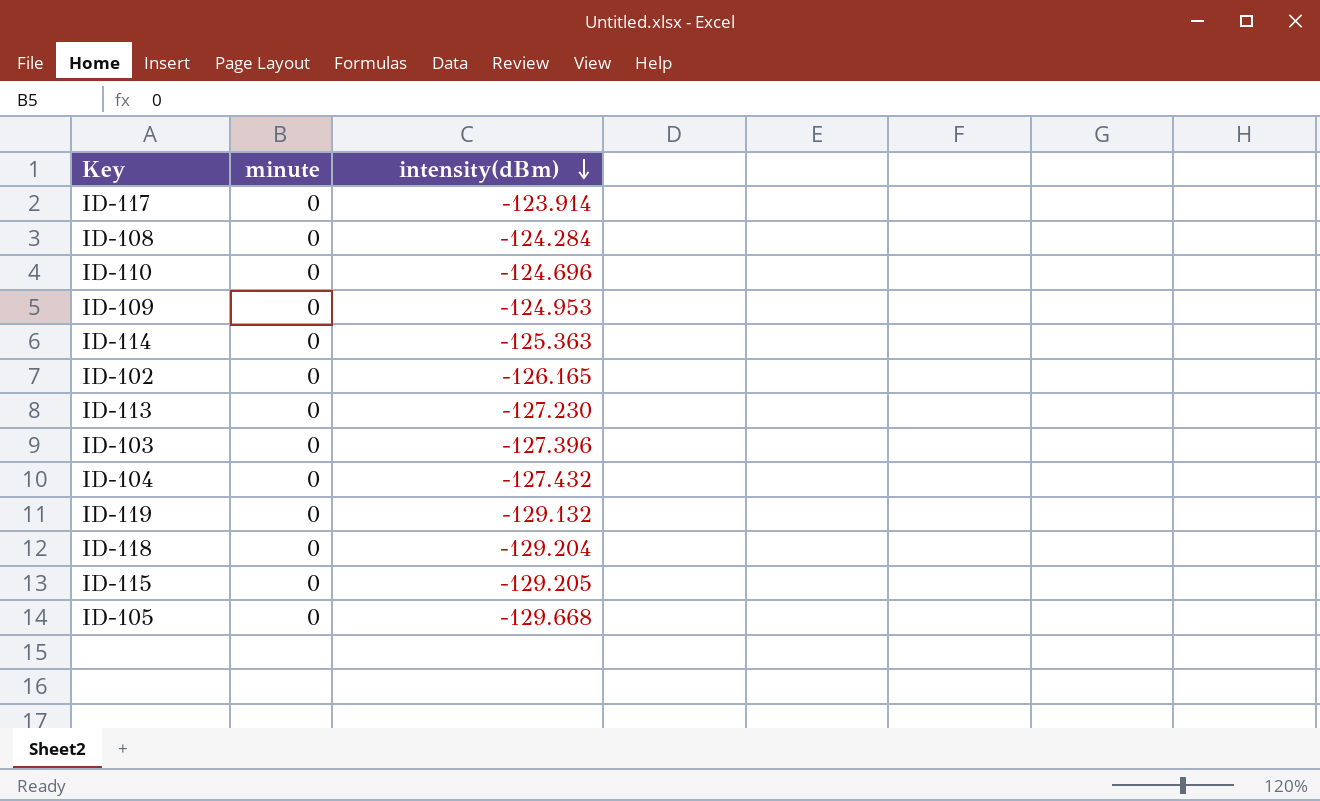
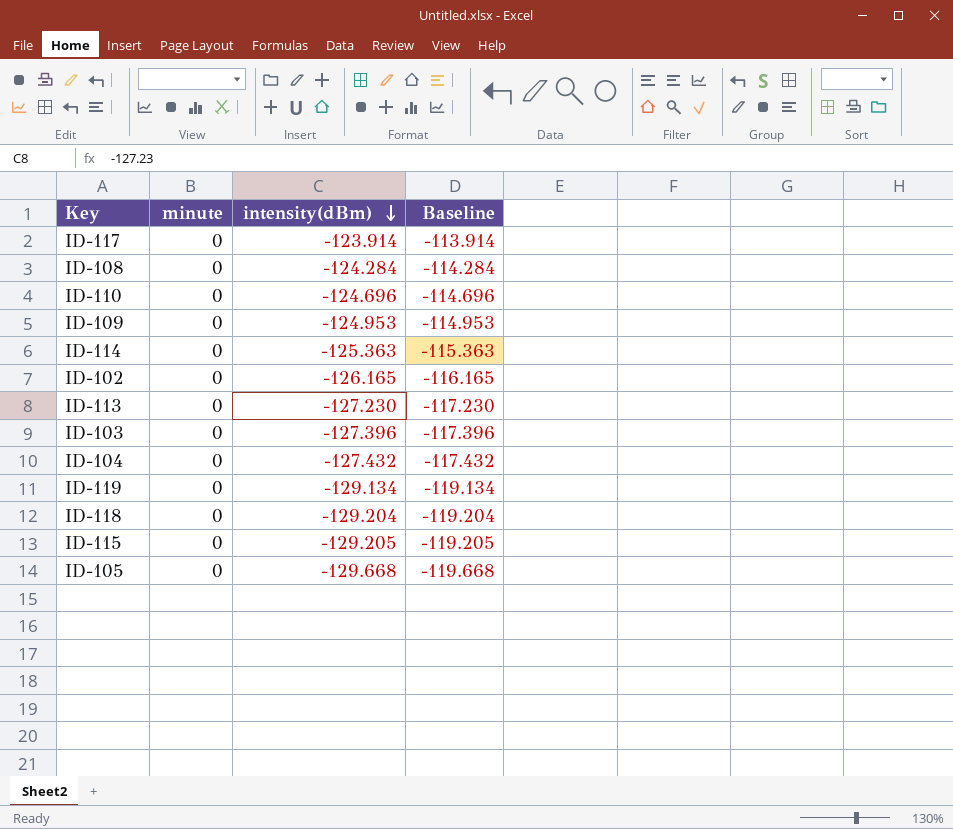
column Baseline | formula: none -> [intensity(dBm)] + 10
ID-119 | intensity(dBm): -129.132 -> -129.134

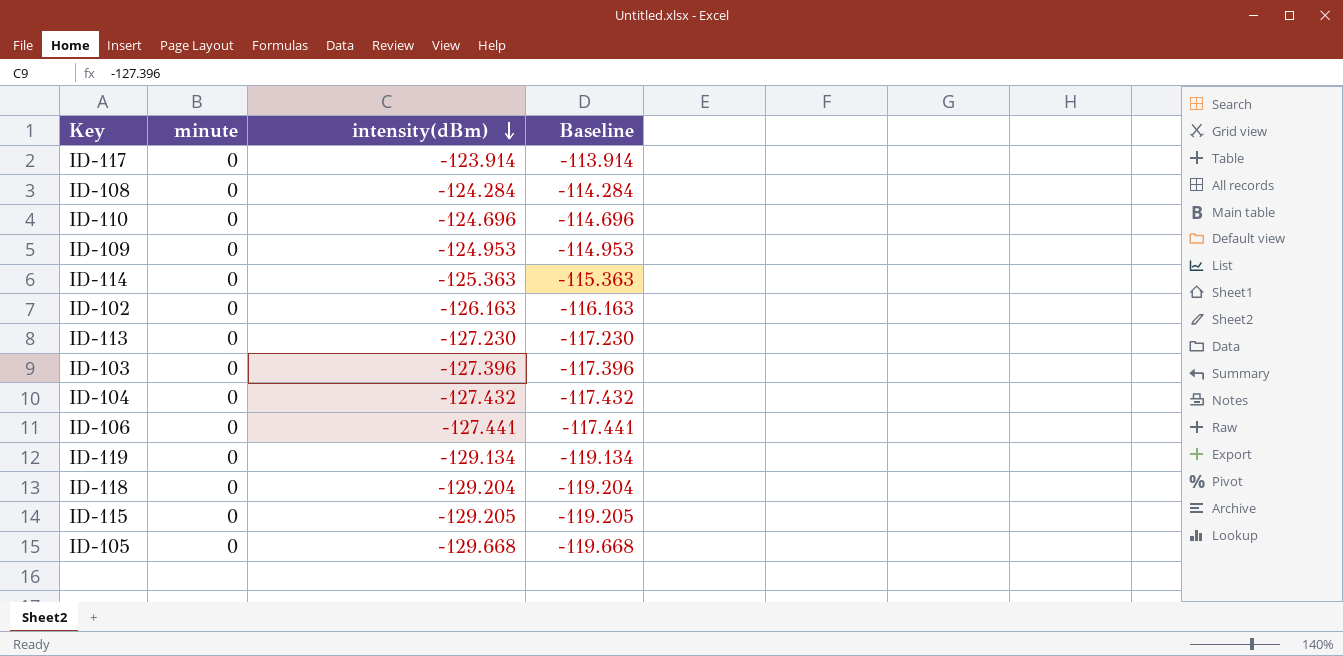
ID-102 | intensity(dBm): -126.165 -> -126.163
ID-102 | Baseline: -116.165 -> -116.163
row ID-106: none -> 0 | -127.441 | -117.441

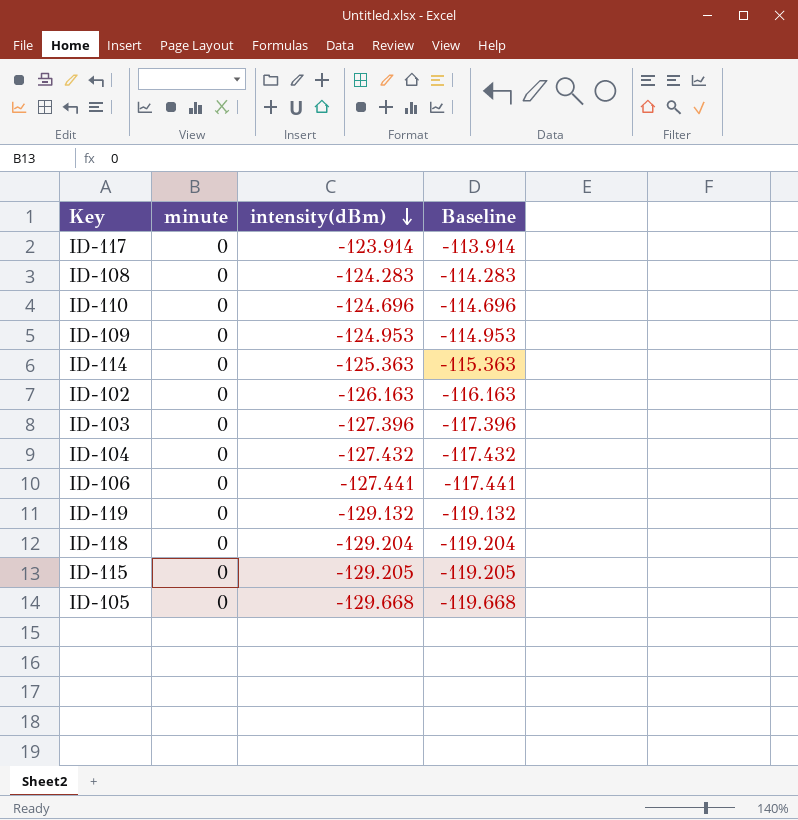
row ID-113: 0 | -127.230 | -117.230 -> none
ID-108 | intensity(dBm): -124.284 -> -124.283
ID-108 | Baseline: -114.284 -> -114.283
ID-119 | intensity(dBm): -129.134 -> -129.132
ID-119 | Baseline: -119.134 -> -119.132

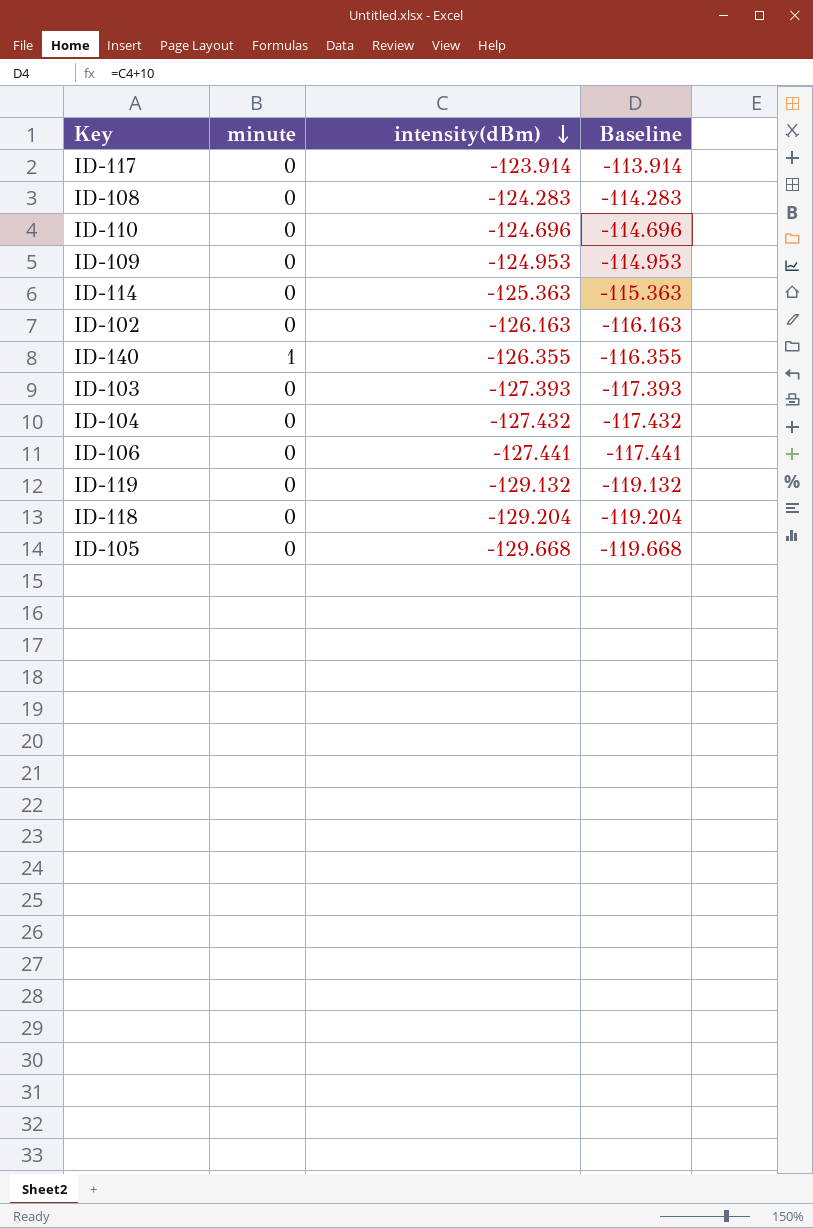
row ID-115: 0 | -129.205 | -119.205 -> none
row ID-140: none -> 1 | -126.355 | -116.355
ID-103 | intensity(dBm): -127.396 -> -127.393
ID-103 | Baseline: -117.396 -> -117.393

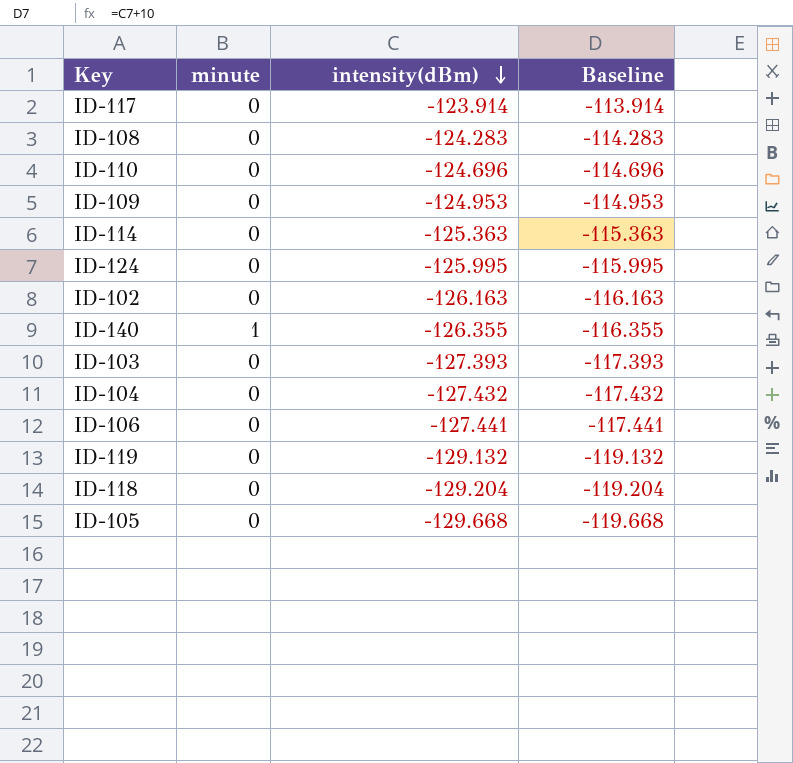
row ID-124: none -> 0 | -125.995 | -115.995

